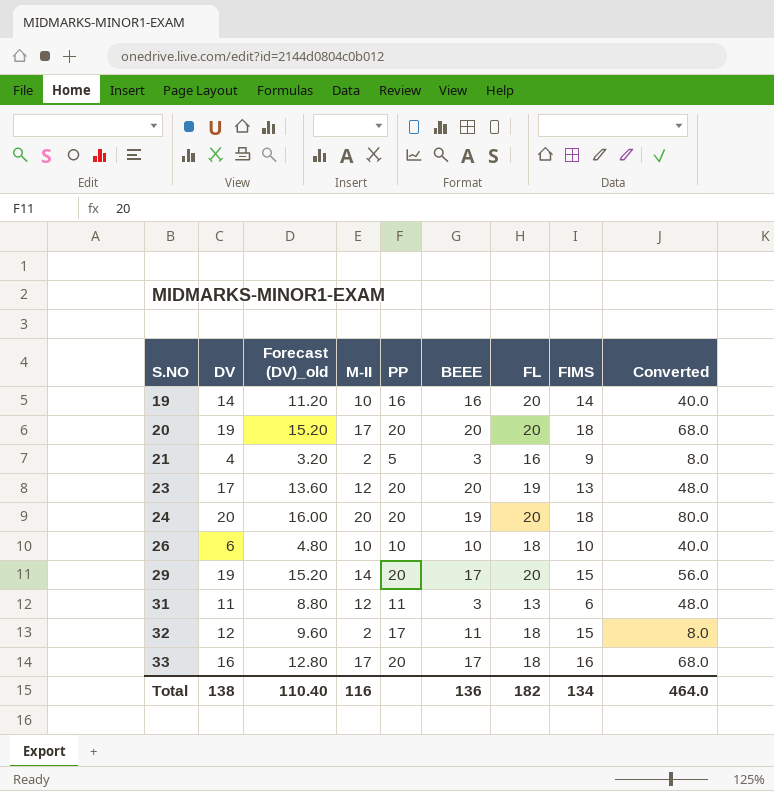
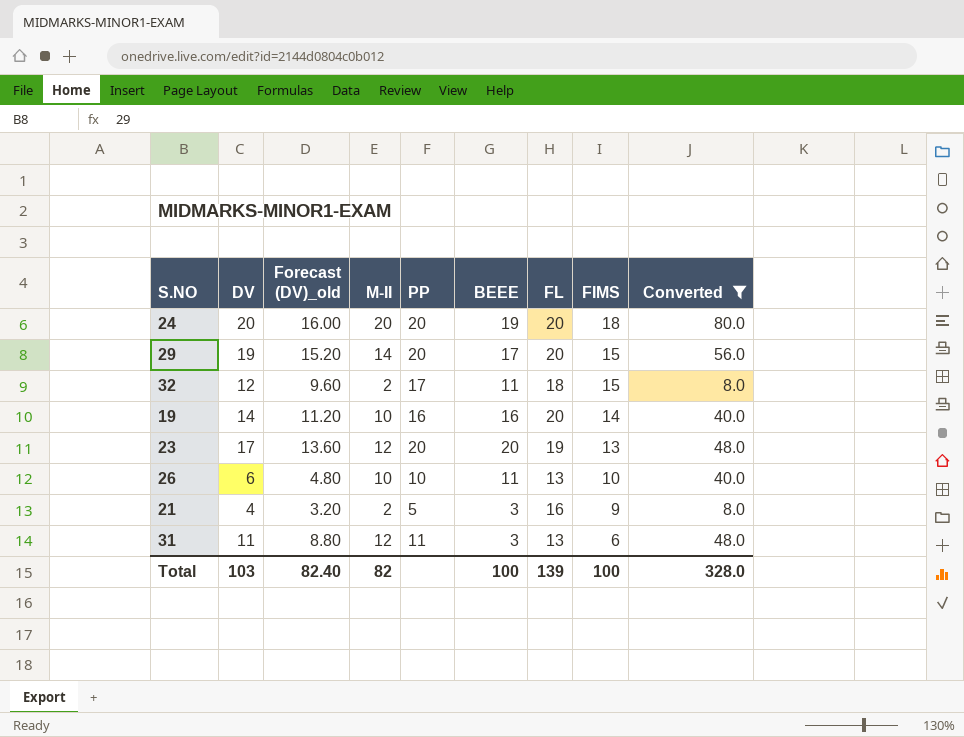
filter: none -> Converted != 68.0
row order: S.NO ascending -> FIMS descending
26 | BEEE: 10 -> 11
26 | FL: 18 -> 13
Total | DV: 138 -> 103
Total | Forecast (DV)_old: 110.40 -> 82.40
Total | M-II: 116 -> 82
Total | BEEE: 136 -> 100
Total | FL: 182 -> 139
Total | FIMS: 134 -> 100
Total | Converted: 464.0 -> 328.0

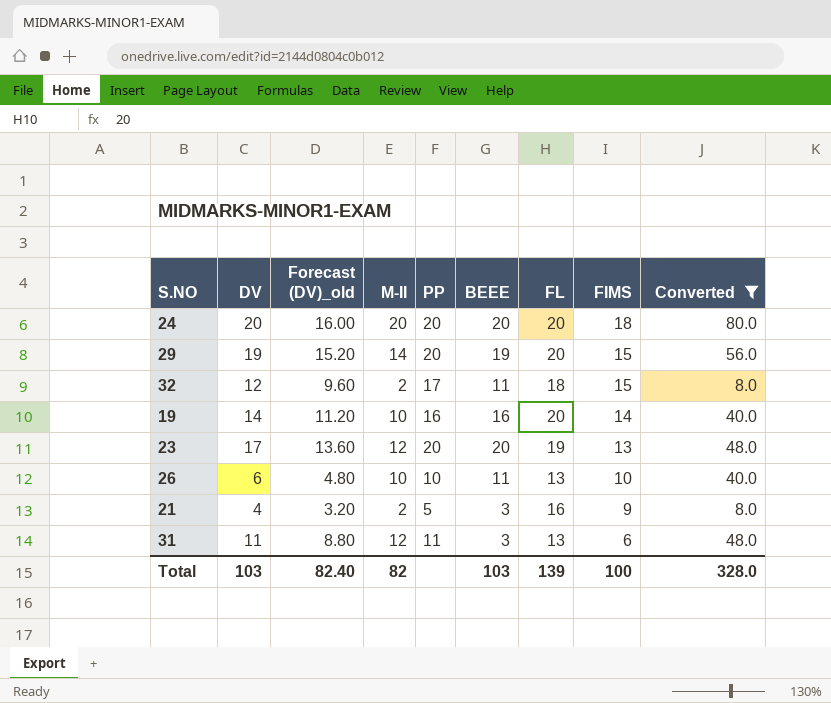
24 | BEEE: 19 -> 20
29 | BEEE: 17 -> 19
Total | BEEE: 100 -> 103

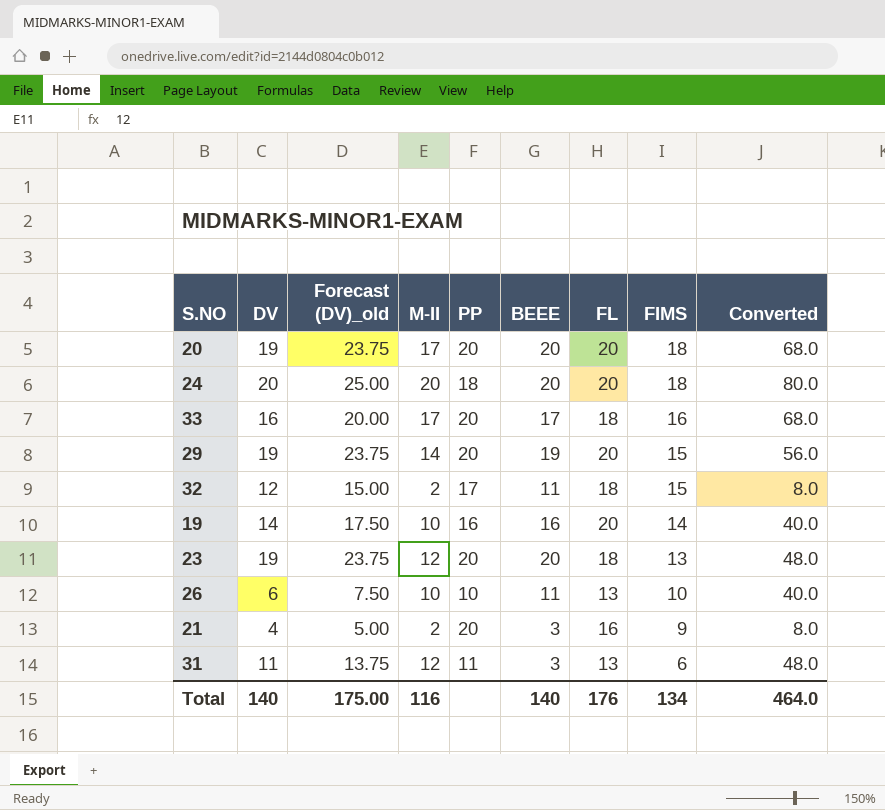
filter: Converted != 68.0 -> none
column Forecast (DV)_old | formula: [DV] * 0.8 -> [DV] * 1.25
24 | PP: 20 -> 18
23 | DV: 17 -> 19
23 | FL: 19 -> 18
21 | PP: 5 -> 20
Total | DV: 103 -> 140
Total | Forecast (DV)_old: 82.40 -> 175.00
Total | M-II: 82 -> 116
Total | BEEE: 103 -> 140
Total | FL: 139 -> 176
Total | FIMS: 100 -> 134
Total | Converted: 328.0 -> 464.0

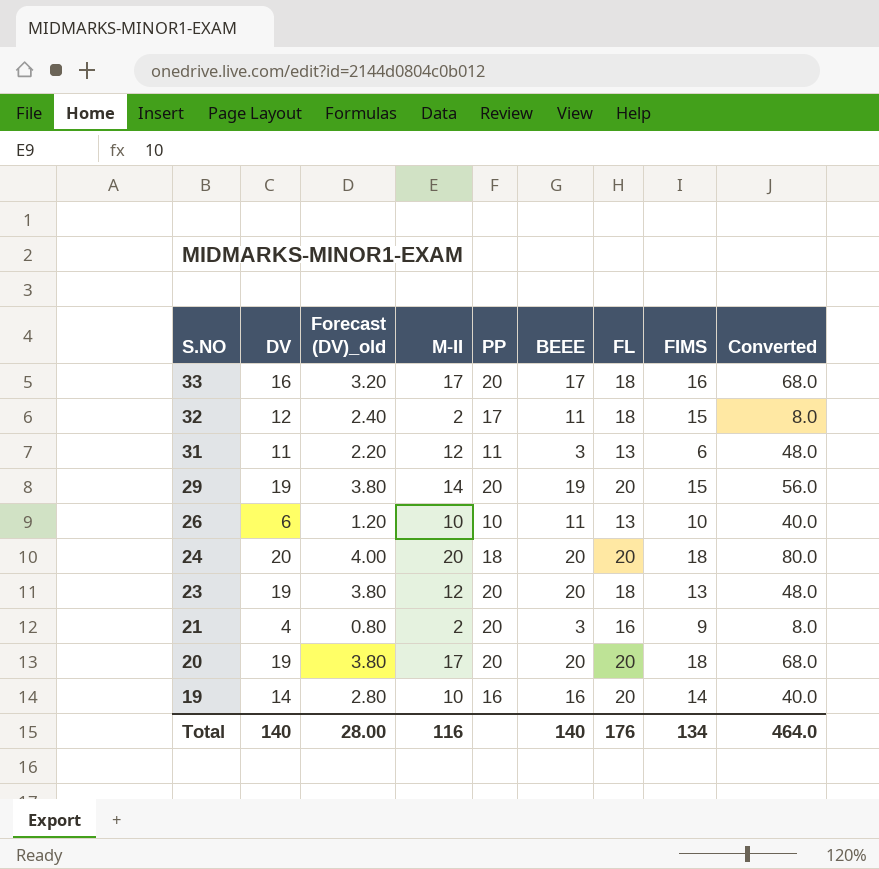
row order: FIMS descending -> S.NO descending
column Forecast (DV)_old | formula: [DV] * 1.25 -> [DV] * 0.2
Total | Forecast (DV)_old: 175.00 -> 28.00

